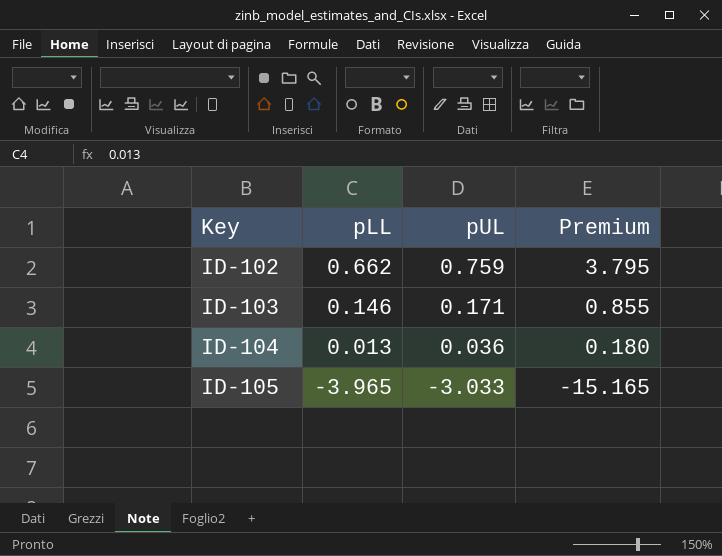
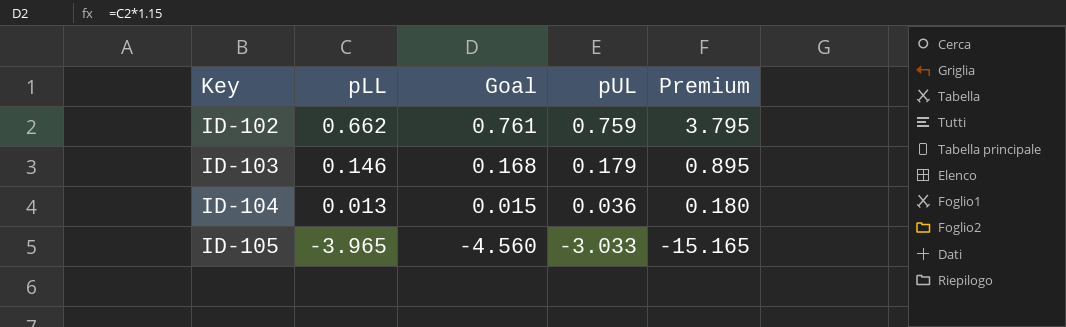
column Goal | formula: none -> [pLL] * 1.15
ID-103 | pUL: 0.171 -> 0.179
ID-103 | Premium: 0.855 -> 0.895

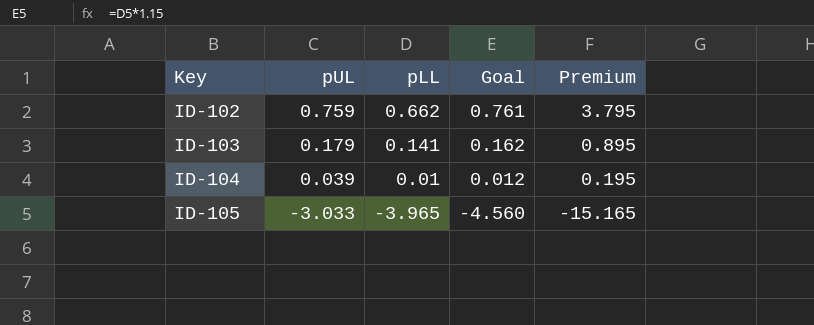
column pUL | position: 4 -> 2
ID-103 | pLL: 0.146 -> 0.141
ID-103 | Goal: 0.168 -> 0.162
ID-104 | pUL: 0.036 -> 0.039
ID-104 | pLL: 0.013 -> 0.01
ID-104 | Goal: 0.015 -> 0.012
ID-104 | Premium: 0.180 -> 0.195

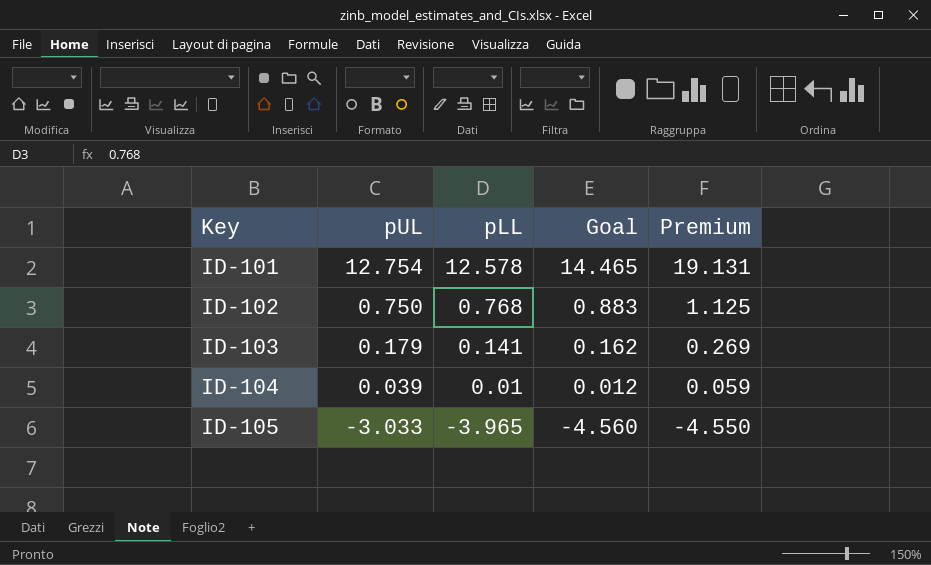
column Premium | formula: [pUL] * 5 -> [pUL] * 1.5
row ID-101: none -> 12.754 | 12.578 | 14.465 | 19.131
ID-102 | pUL: 0.759 -> 0.750
ID-102 | pLL: 0.662 -> 0.768
ID-102 | Goal: 0.761 -> 0.883

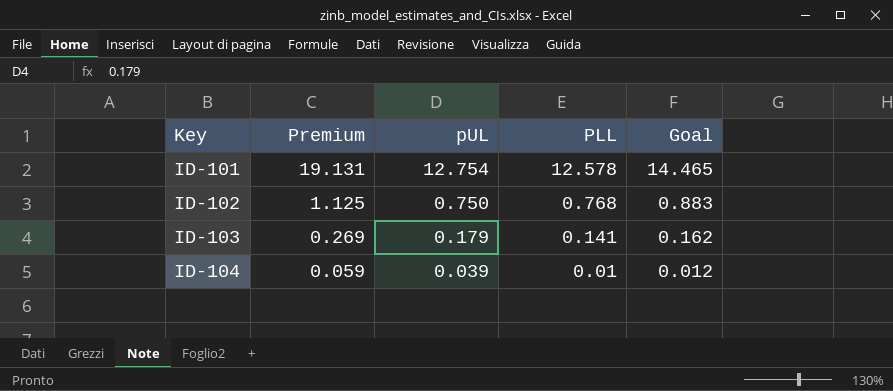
column Premium | position: 5 -> 2
column name: pLL -> PLL
row ID-105: -3.033 | -3.965 | -4.560 | -4.550 -> none

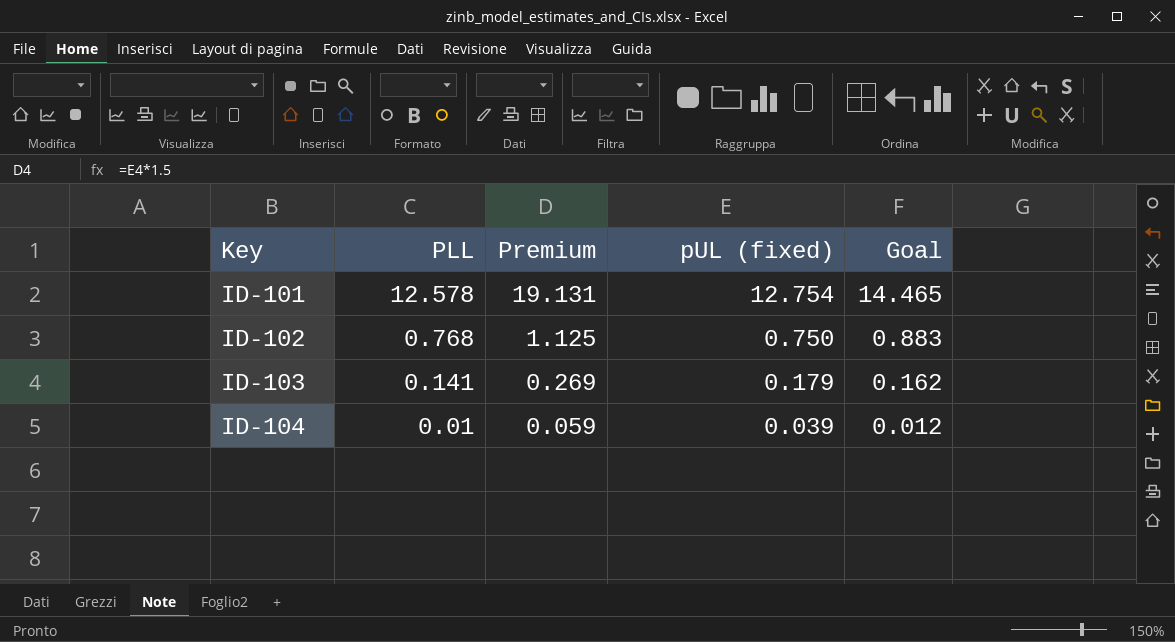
column PLL | position: 4 -> 2
column name: pUL -> pUL (fixed)

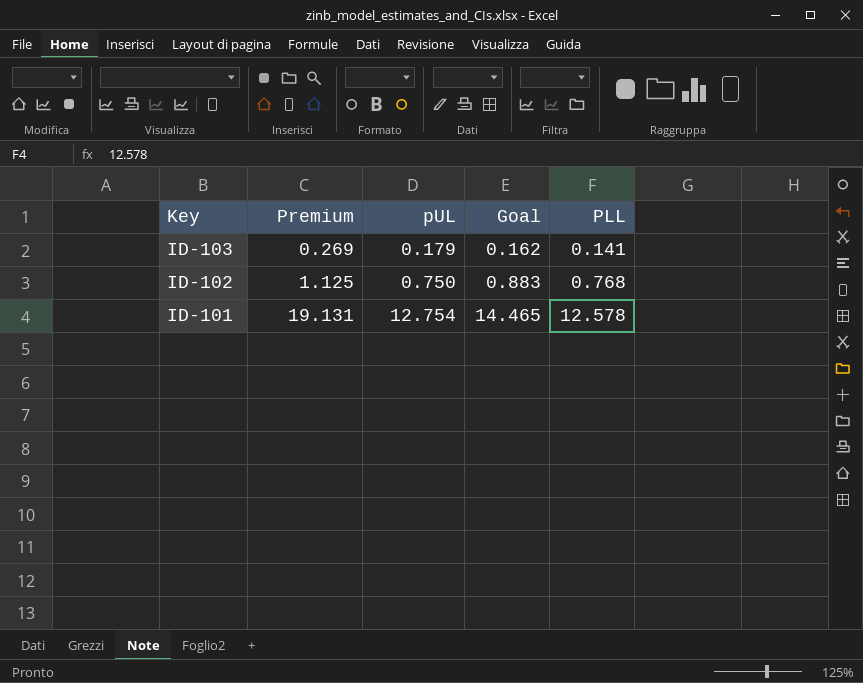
row order: Key ascending -> Key descending
column name: pUL (fixed) -> pUL
column PLL | position: 2 -> 5
row ID-104: 0.01 | 0.059 | 0.039 | 0.012 -> none

